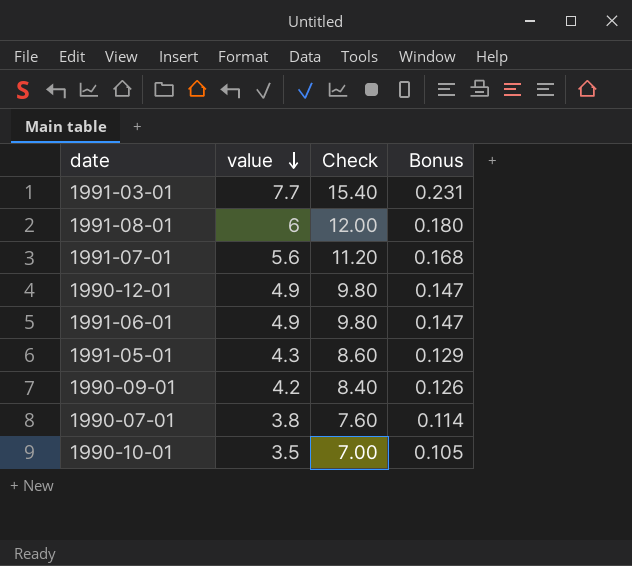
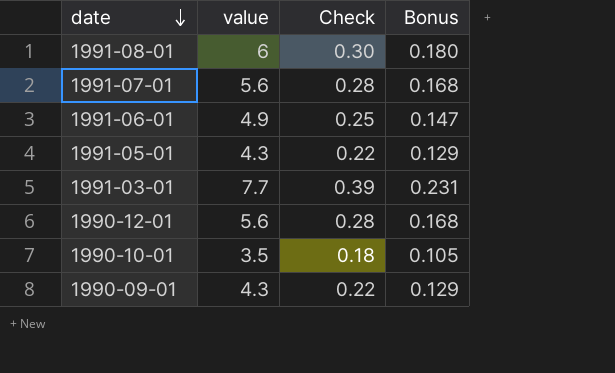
row order: value descending -> date descending
column Check | formula: [value] * 2 -> [value] * 0.05
row 1990-07-01: 3.8 | 7.60 | 0.114 -> none
1990-12-01 | value: 4.9 -> 5.6
1990-12-01 | Bonus: 0.147 -> 0.168
1990-09-01 | value: 4.2 -> 4.3
1990-09-01 | Bonus: 0.126 -> 0.129

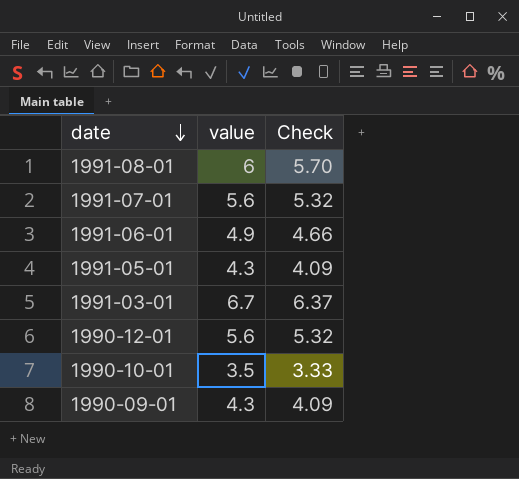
column Bonus | formula: [value] * 0.03 -> none
column Check | formula: [value] * 0.05 -> [value] * 0.95
1991-03-01 | value: 7.7 -> 6.7

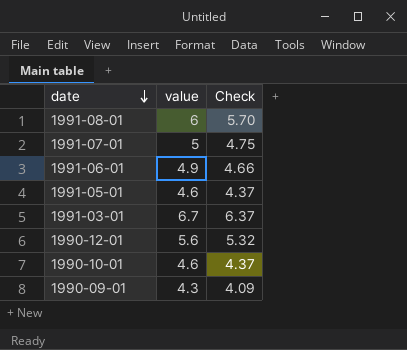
1991-07-01 | value: 5.6 -> 5
1991-07-01 | Check: 5.32 -> 4.75
1991-05-01 | value: 4.3 -> 4.6
1991-05-01 | Check: 4.09 -> 4.37
1990-10-01 | value: 3.5 -> 4.6
1990-10-01 | Check: 3.33 -> 4.37

